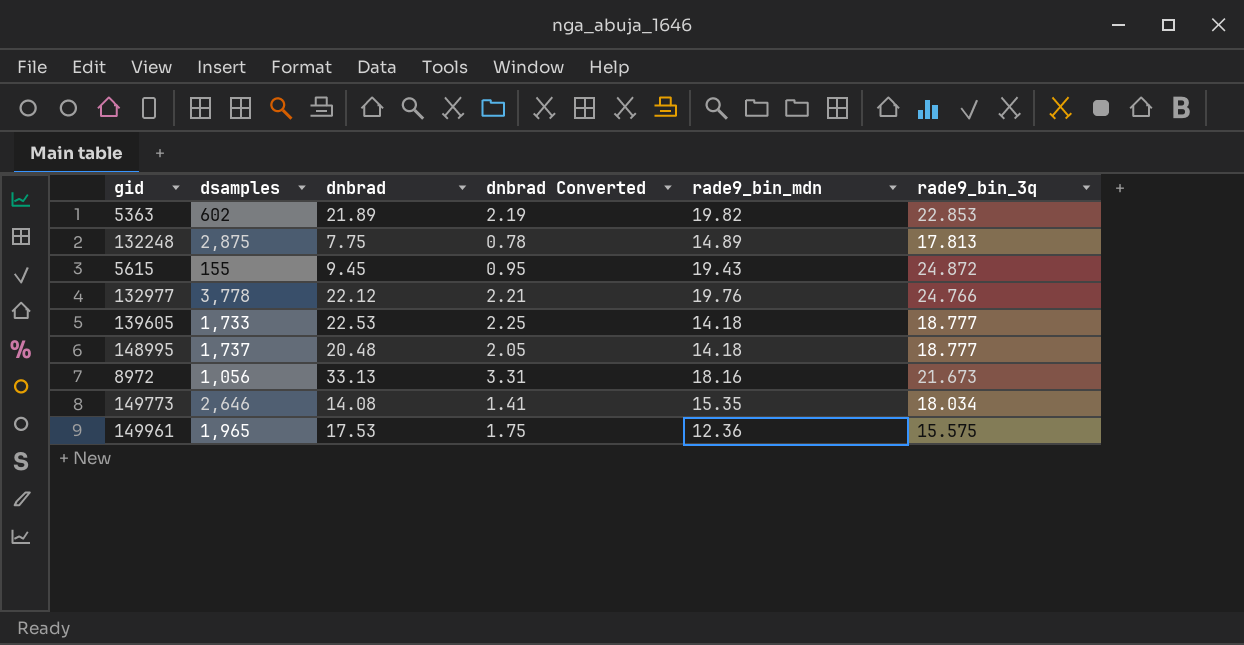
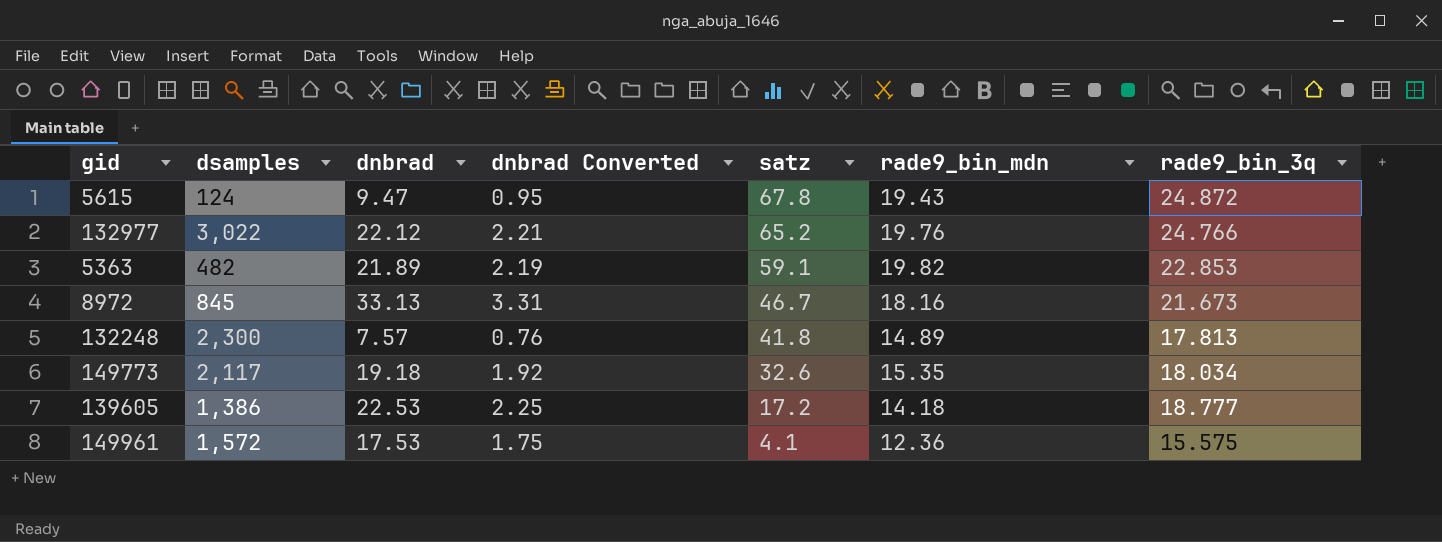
row order: none -> satz descending
column satz | position: none -> 5
row 148995: 1,737 | 20.48 | 2.05 | 14.18 | 18.777 -> none
5615 | dsamples: 155 -> 124
5615 | dnbrad: 9.45 -> 9.47
132977 | dsamples: 3,778 -> 3,022
5363 | dsamples: 602 -> 482
8972 | dsamples: 1,056 -> 845
132248 | dsamples: 2,875 -> 2,300
132248 | dnbrad: 7.75 -> 7.57
132248 | dnbrad Converted: 0.78 -> 0.76
149773 | dsamples: 2,646 -> 2,117
149773 | dnbrad: 14.08 -> 19.18
149773 | dnbrad Converted: 1.41 -> 1.92
139605 | dsamples: 1,733 -> 1,386
149961 | dsamples: 1,965 -> 1,572

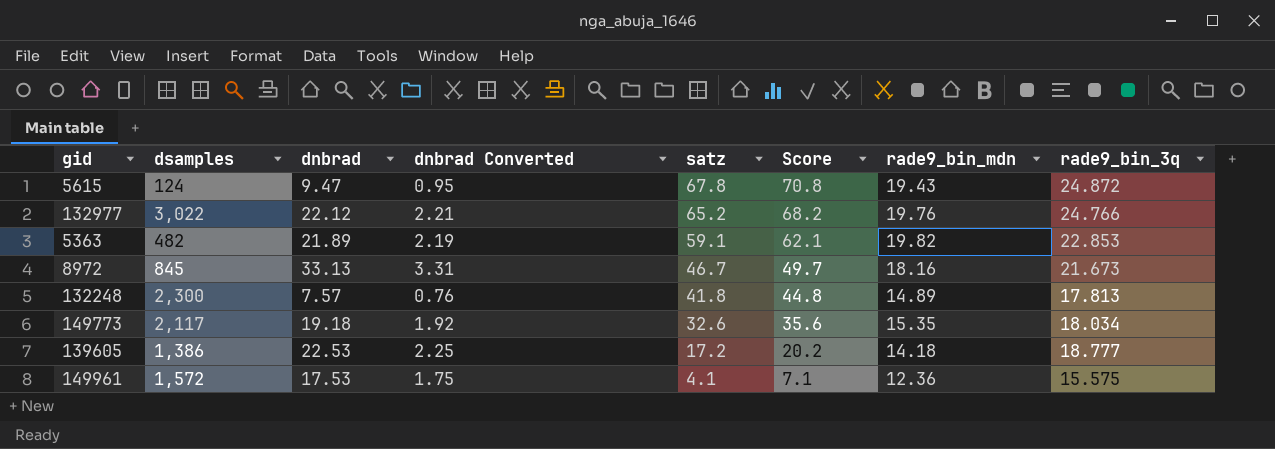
column Score | formula: none -> [satz] + 3

